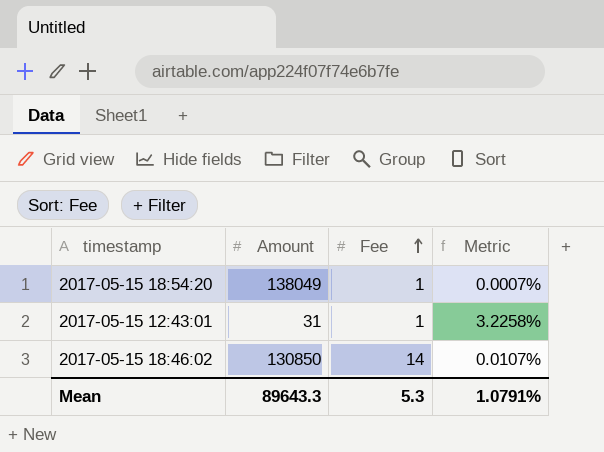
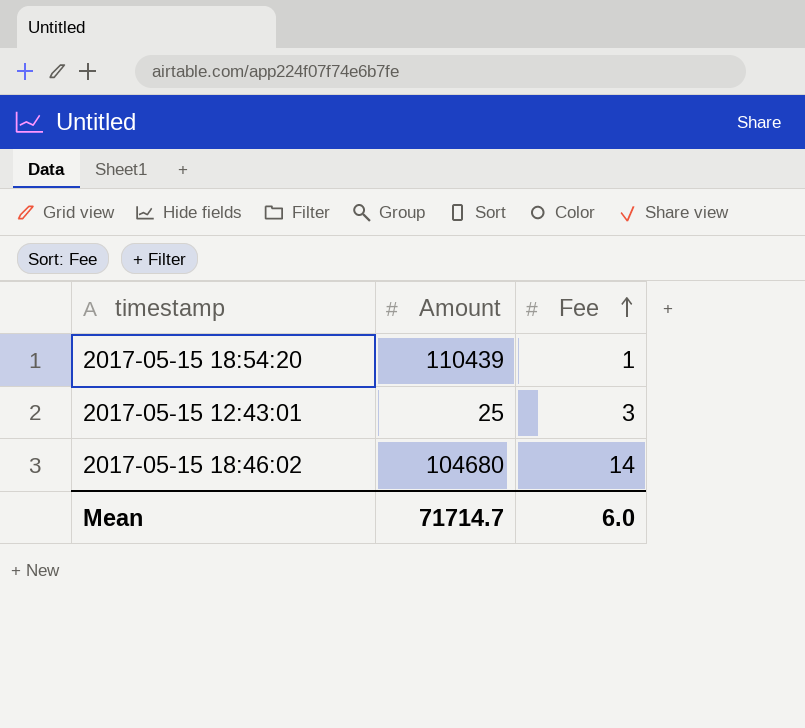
column Metric | formula: [Fee] / [Amount] -> none
2017-05-15 18:54:20 | Amount: 138049 -> 110439
2017-05-15 12:43:01 | Amount: 31 -> 25
2017-05-15 12:43:01 | Fee: 1 -> 3
2017-05-15 18:46:02 | Amount: 130850 -> 104680
Mean | Amount: 89643.3 -> 71714.7
Mean | Fee: 5.3 -> 6.0

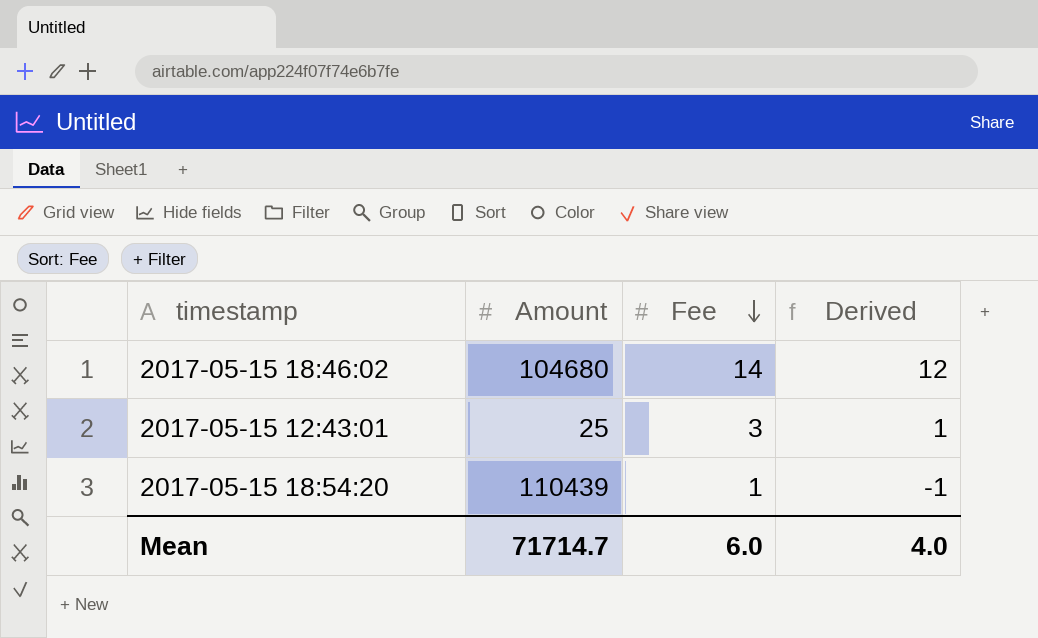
row order: Fee ascending -> Fee descending
column Derived | formula: none -> [Fee] - 2

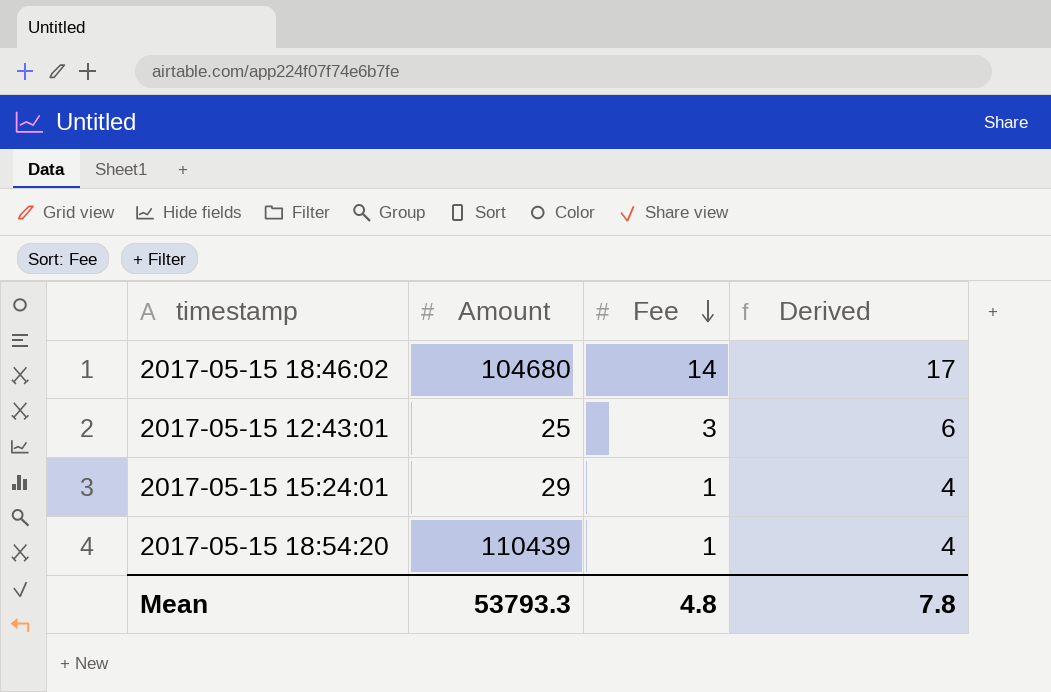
column Derived | formula: [Fee] - 2 -> [Fee] + 3
row 2017-05-15 15:24:01: none -> 29 | 1 | 4
Mean | Amount: 71714.7 -> 53793.3
Mean | Fee: 6.0 -> 4.8
Mean | Derived: 4.0 -> 7.8

